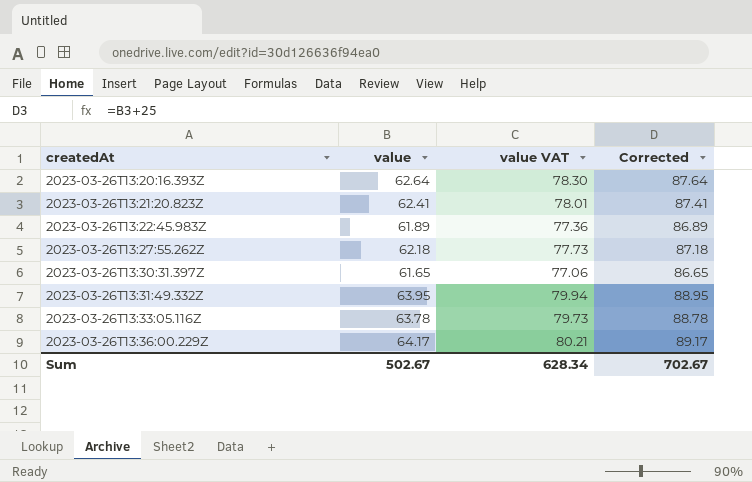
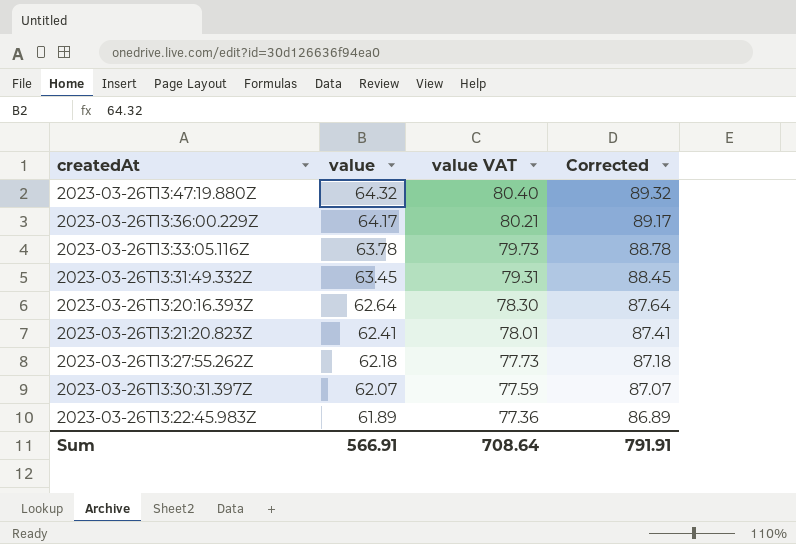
row order: createdAt ascending -> value descending
row 2023-03-26T13:47:19.880Z: none -> 64.32 | 80.40 | 89.32
2023-03-26T13:31:49.332Z | value: 63.95 -> 63.45
2023-03-26T13:31:49.332Z | value VAT: 79.94 -> 79.31
2023-03-26T13:31:49.332Z | Corrected: 88.95 -> 88.45
2023-03-26T13:30:31.397Z | value: 61.65 -> 62.07
2023-03-26T13:30:31.397Z | value VAT: 77.06 -> 77.59
2023-03-26T13:30:31.397Z | Corrected: 86.65 -> 87.07
Sum | value: 502.67 -> 566.91
Sum | value VAT: 628.34 -> 708.64
Sum | Corrected: 702.67 -> 791.91

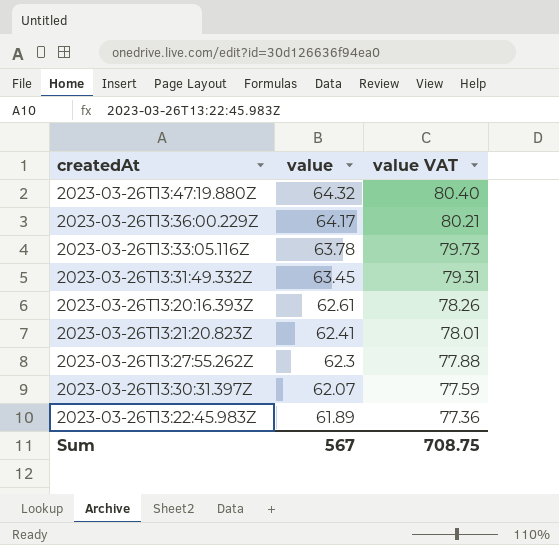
column Corrected | formula: [value] + 25 -> none
2023-03-26T13:20:16.393Z | value: 62.64 -> 62.61
2023-03-26T13:20:16.393Z | value VAT: 78.30 -> 78.26
2023-03-26T13:27:55.262Z | value: 62.18 -> 62.3
2023-03-26T13:27:55.262Z | value VAT: 77.73 -> 77.88
Sum | value: 566.91 -> 567
Sum | value VAT: 708.64 -> 708.75

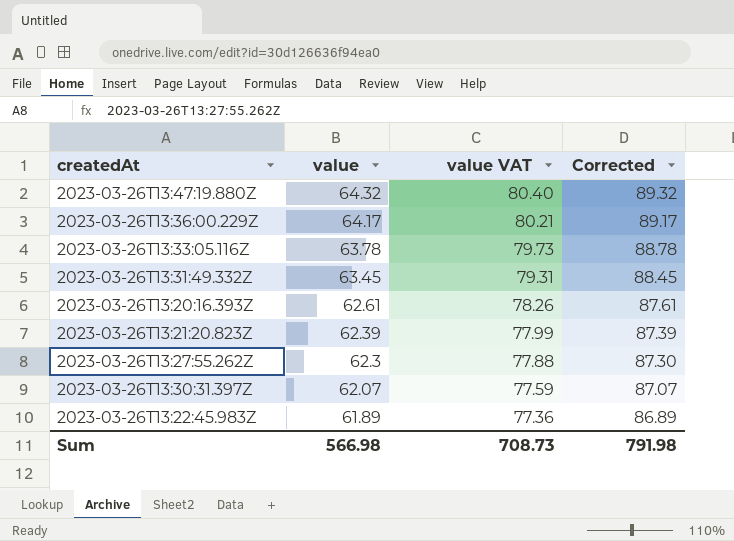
column Corrected | formula: none -> [value] + 25
2023-03-26T13:21:20.823Z | value: 62.41 -> 62.39
2023-03-26T13:21:20.823Z | value VAT: 78.01 -> 77.99
Sum | value: 567 -> 566.98
Sum | value VAT: 708.75 -> 708.73

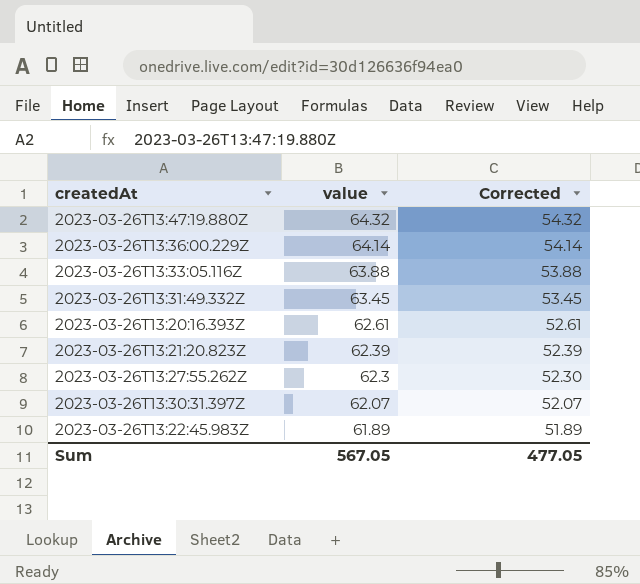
column value VAT | formula: [value] * 1.25 -> none
column Corrected | formula: [value] + 25 -> [value] - 10
2023-03-26T13:36:00.229Z | value: 64.17 -> 64.14
2023-03-26T13:33:05.116Z | value: 63.78 -> 63.88
Sum | value: 566.98 -> 567.05
Sum | Corrected: 791.98 -> 477.05

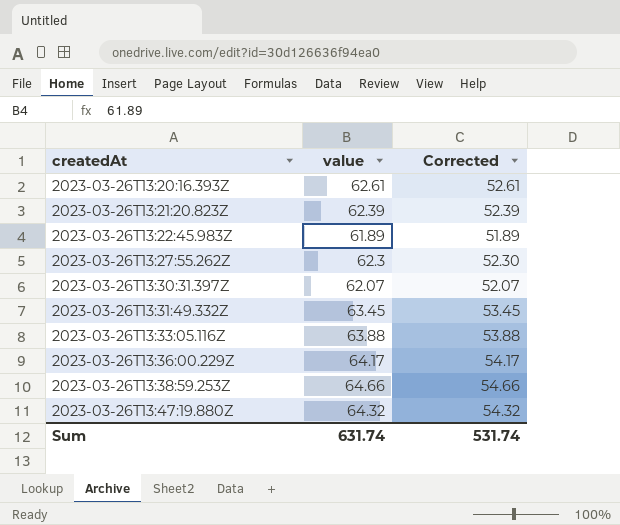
row order: value descending -> createdAt ascending
2023-03-26T13:36:00.229Z | value: 64.14 -> 64.17
2023-03-26T13:36:00.229Z | Corrected: 54.14 -> 54.17
row 2023-03-26T13:38:59.253Z: none -> 64.66 | 54.66
Sum | value: 567.05 -> 631.74
Sum | Corrected: 477.05 -> 531.74

